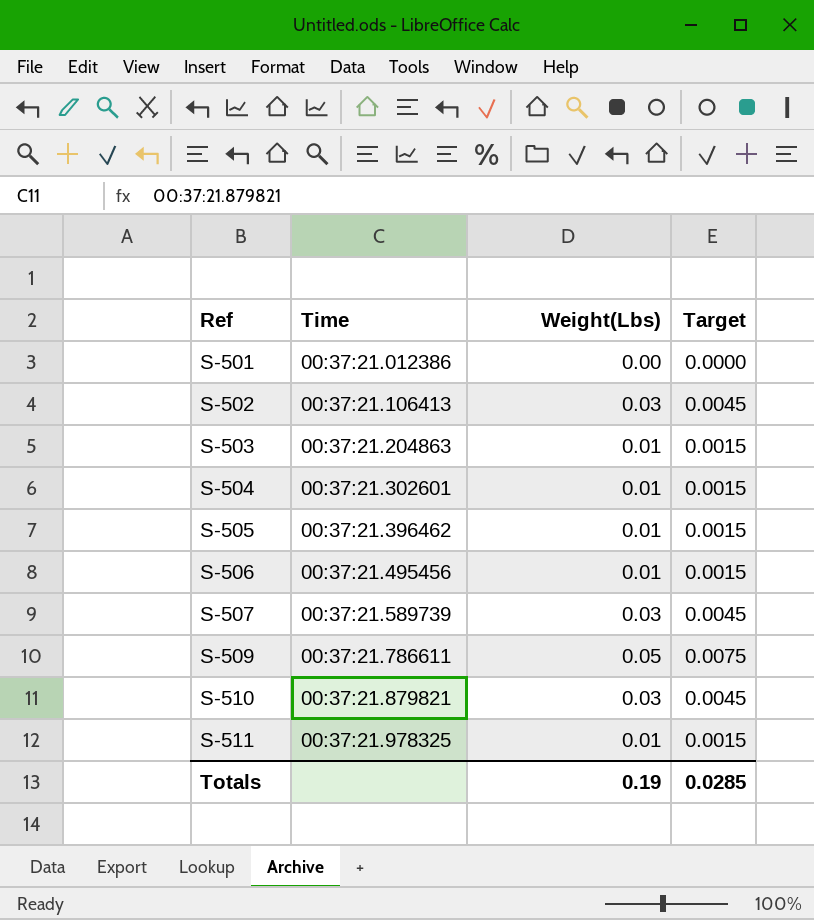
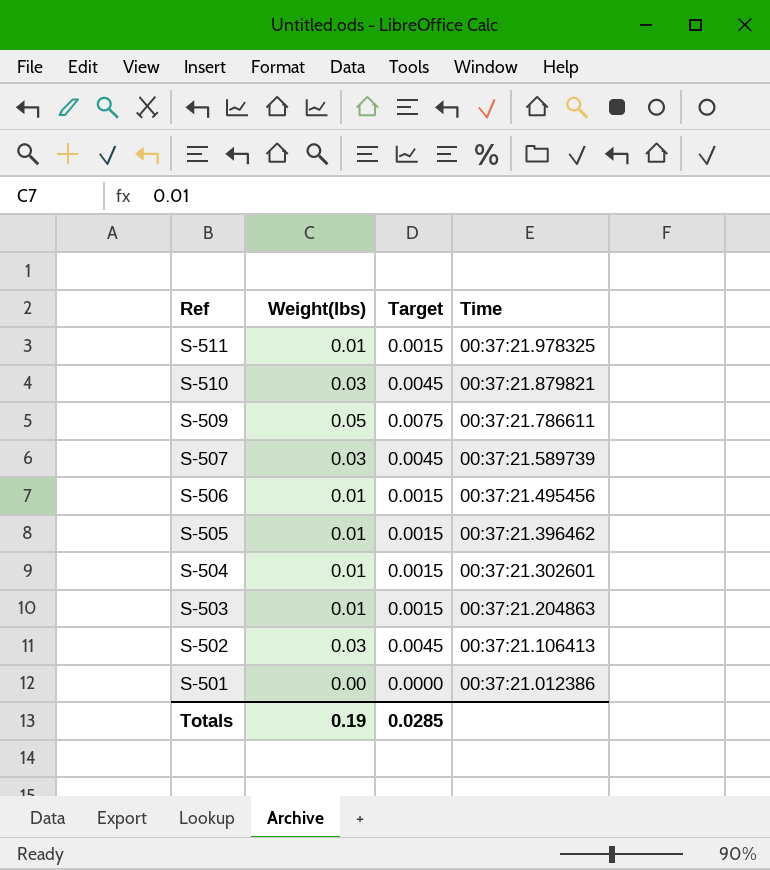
row order: Ref ascending -> Ref descending
column name: Weight(Lbs) -> Weight(lbs)
column Time | position: 2 -> 4

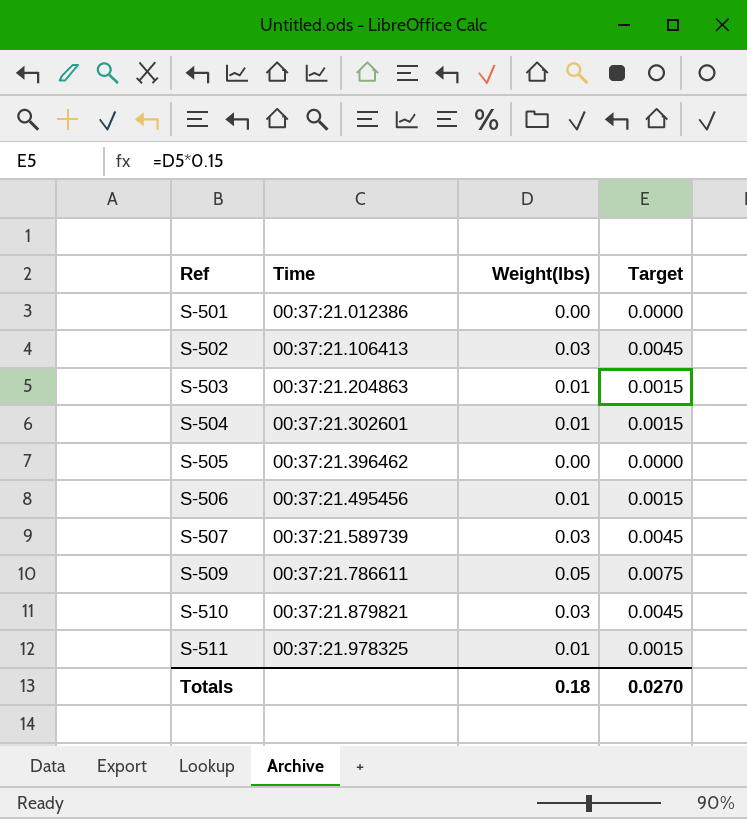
row order: Ref descending -> Ref ascending
column Time | position: 4 -> 2
S-505 | Weight(lbs): 0.01 -> 0.00
S-505 | Target: 0.0015 -> 0.0000
Totals | Weight(lbs): 0.19 -> 0.18
Totals | Target: 0.0285 -> 0.0270

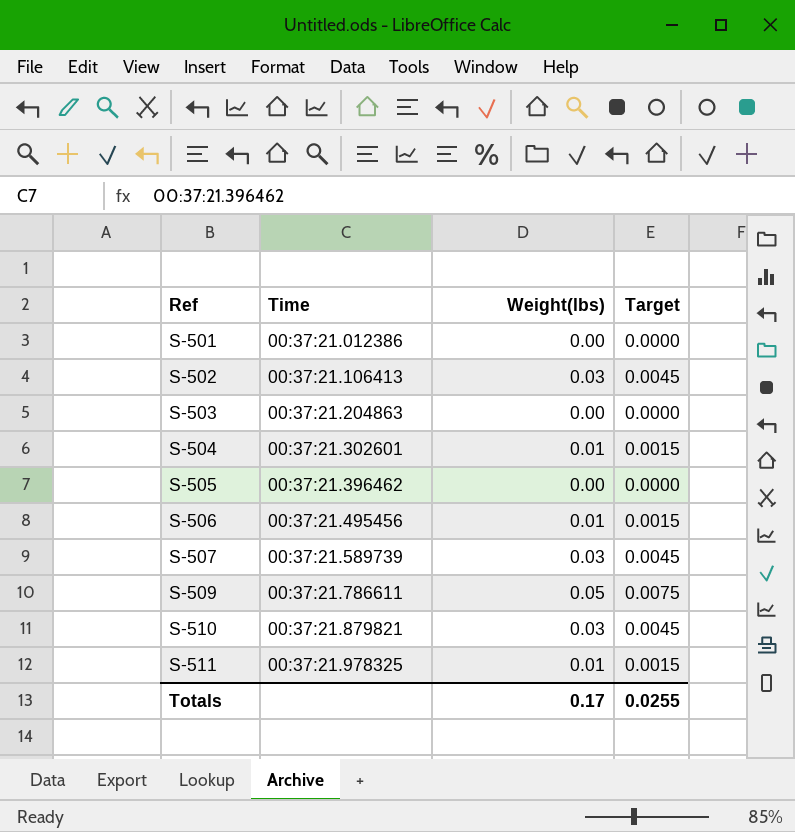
S-503 | Weight(lbs): 0.01 -> 0.00
S-503 | Target: 0.0015 -> 0.0000
Totals | Weight(lbs): 0.18 -> 0.17
Totals | Target: 0.0270 -> 0.0255

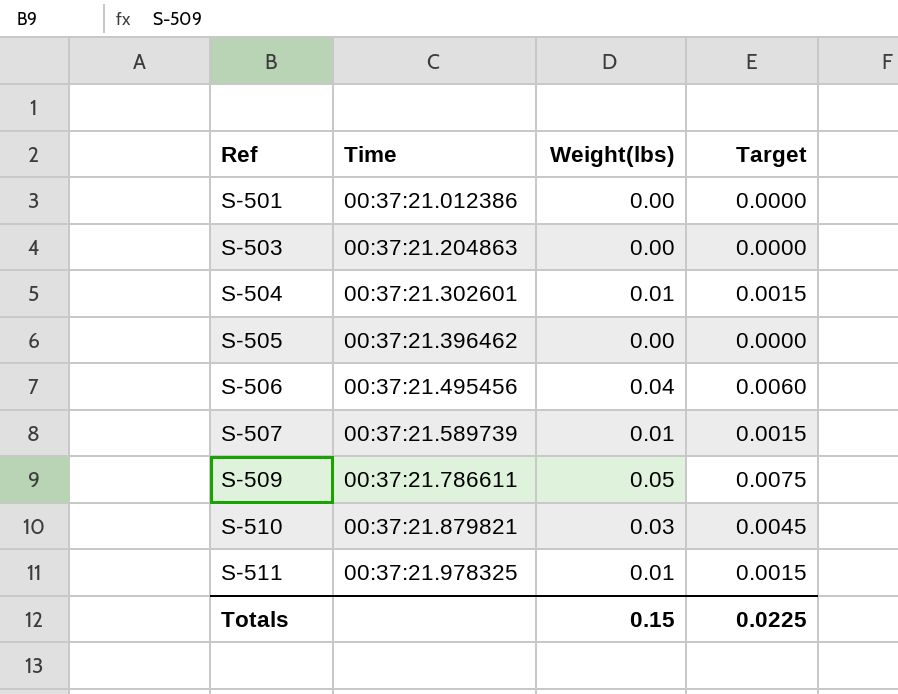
row S-502: 00:37:21.106413 | 0.03 | 0.0045 -> none
S-506 | Weight(lbs): 0.01 -> 0.04
S-506 | Target: 0.0015 -> 0.0060
S-507 | Weight(lbs): 0.03 -> 0.01
S-507 | Target: 0.0045 -> 0.0015
Totals | Weight(lbs): 0.17 -> 0.15
Totals | Target: 0.0255 -> 0.0225

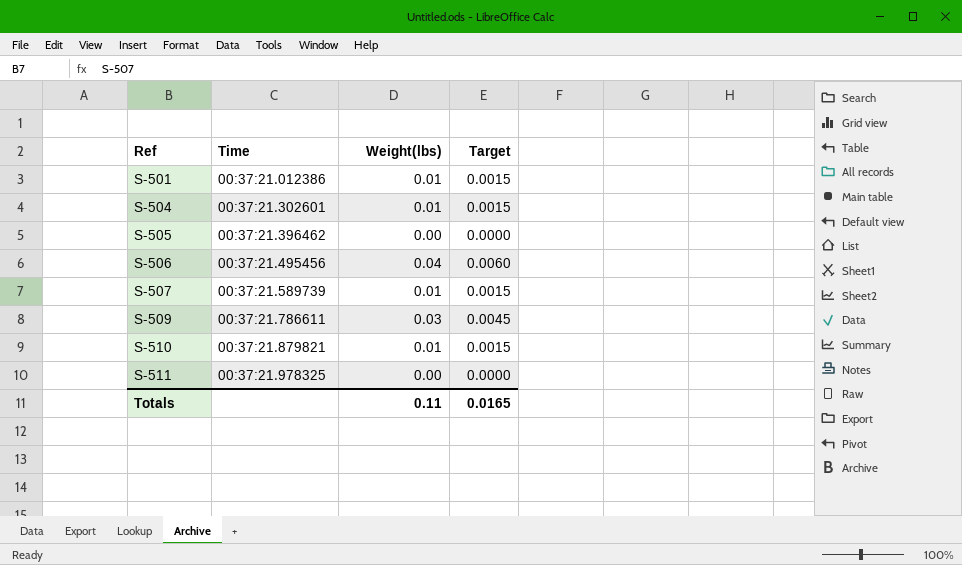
row S-503: 00:37:21.204863 | 0.00 | 0.0000 -> none
S-501 | Weight(lbs): 0.00 -> 0.01
S-501 | Target: 0.0000 -> 0.0015
S-509 | Weight(lbs): 0.05 -> 0.03
S-509 | Target: 0.0075 -> 0.0045
S-510 | Weight(lbs): 0.03 -> 0.01
S-510 | Target: 0.0045 -> 0.0015
S-511 | Weight(lbs): 0.01 -> 0.00
S-511 | Target: 0.0015 -> 0.0000
Totals | Weight(lbs): 0.15 -> 0.11
Totals | Target: 0.0225 -> 0.0165

